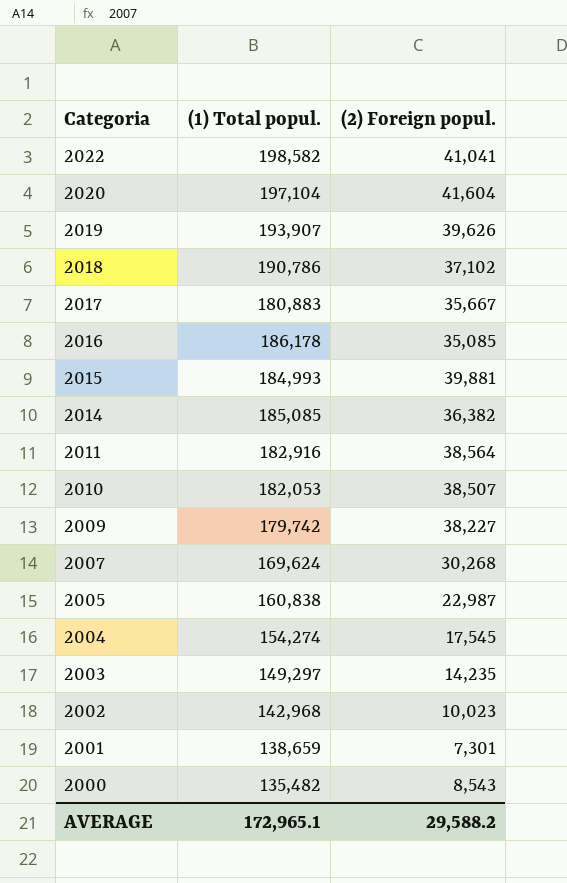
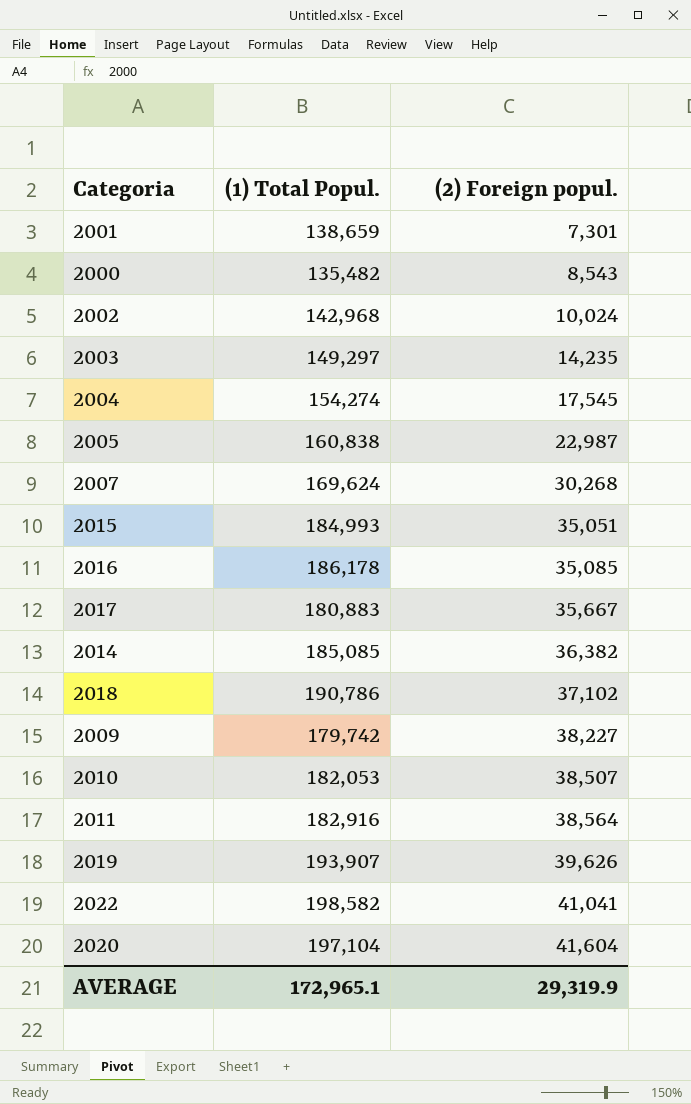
row order: Categoria descending -> (2) Foreign popul. ascending
column name: (1) Total popul. -> (1) Total Popul.
2002 | (2) Foreign popul.: 10,023 -> 10,024
2015 | (2) Foreign popul.: 39,881 -> 35,051
AVERAGE | (2) Foreign popul.: 29,588.2 -> 29,319.9

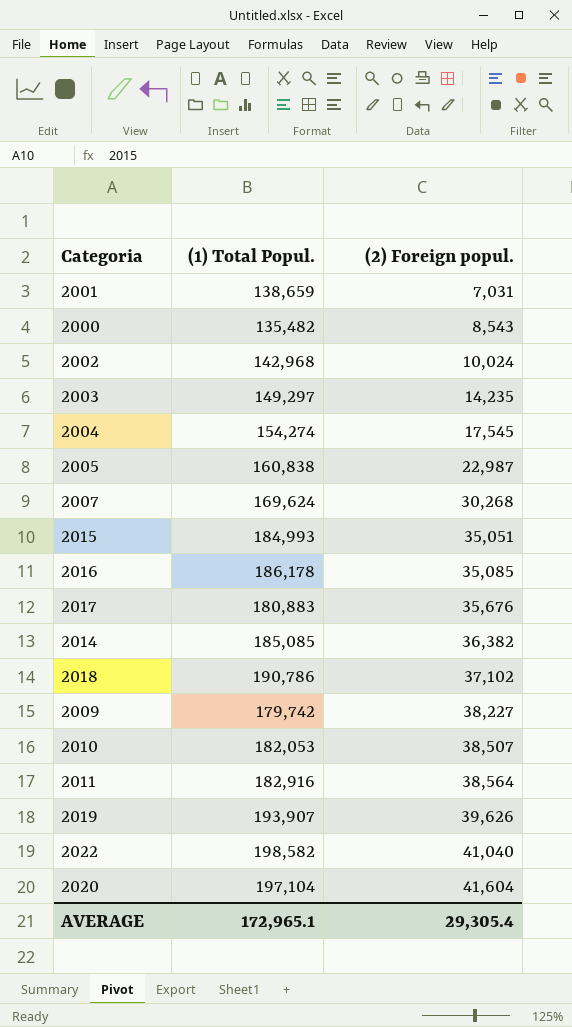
2001 | (2) Foreign popul.: 7,301 -> 7,031
2017 | (2) Foreign popul.: 35,667 -> 35,676
2022 | (2) Foreign popul.: 41,041 -> 41,040
AVERAGE | (2) Foreign popul.: 29,319.9 -> 29,305.4

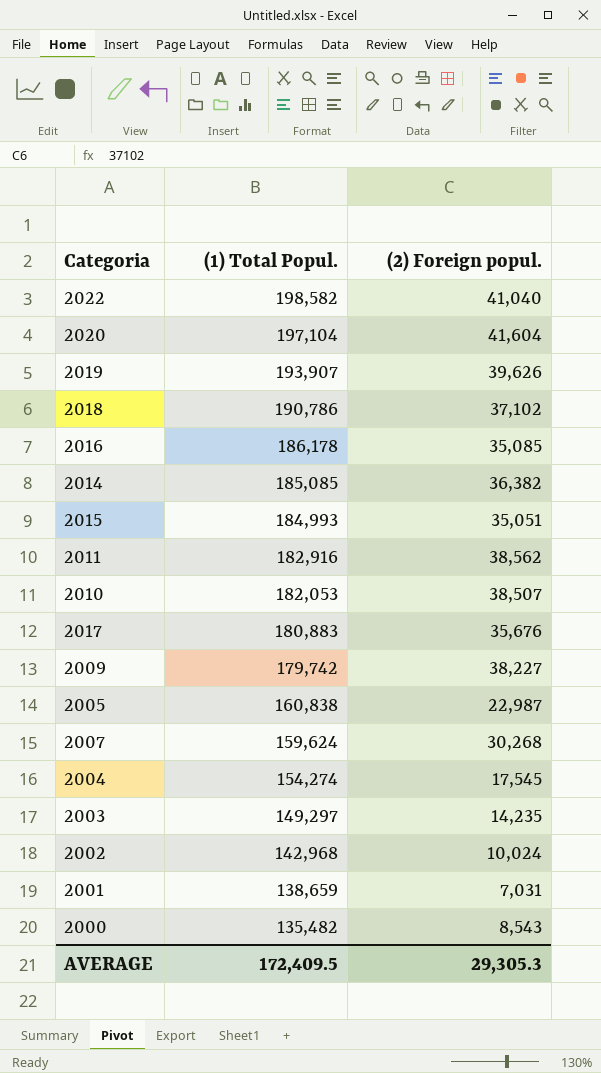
row order: (2) Foreign popul. ascending -> (1) Total Popul. descending
2011 | (2) Foreign popul.: 38,564 -> 38,562
2007 | (1) Total Popul.: 169,624 -> 159,624
AVERAGE | (1) Total Popul.: 172,965.1 -> 172,409.5
AVERAGE | (2) Foreign popul.: 29,305.4 -> 29,305.3

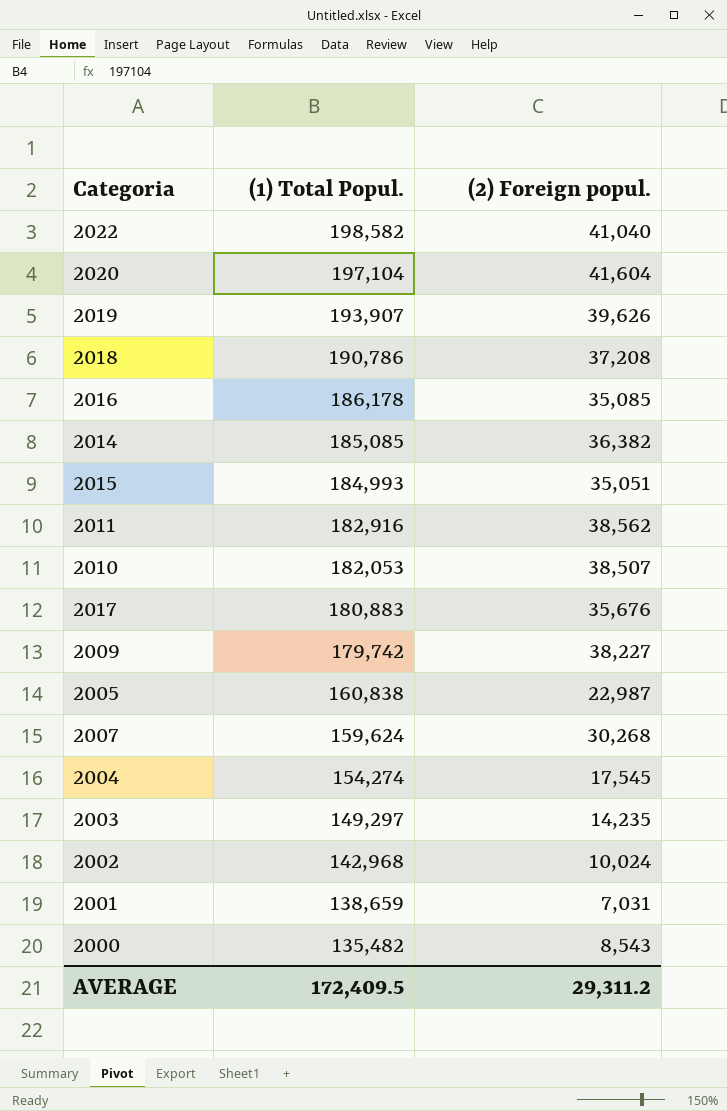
2018 | (2) Foreign popul.: 37,102 -> 37,208
AVERAGE | (2) Foreign popul.: 29,305.3 -> 29,311.2

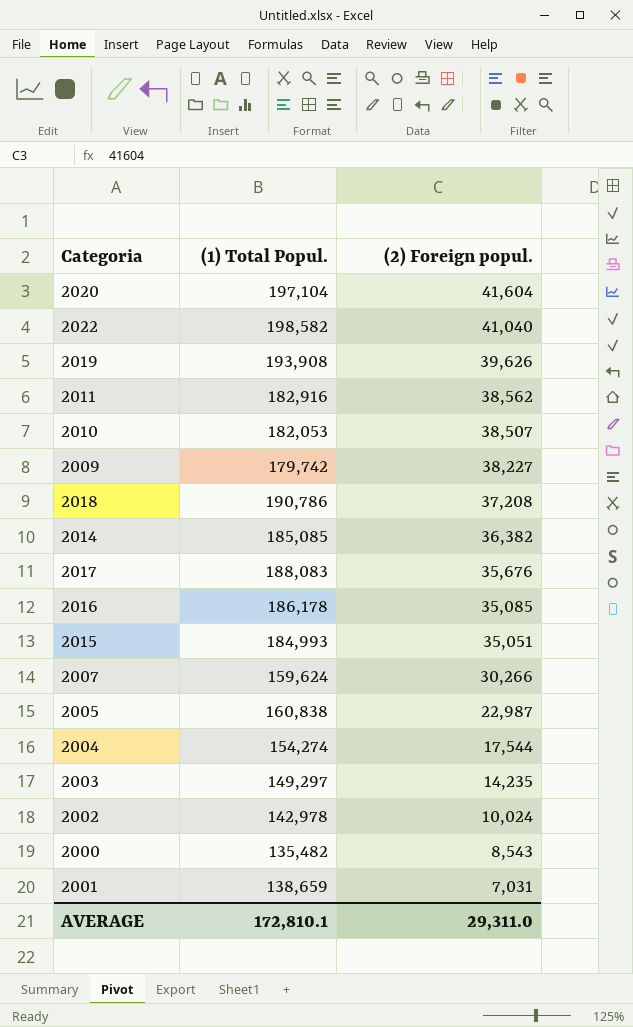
row order: (1) Total Popul. descending -> (2) Foreign popul. descending
2019 | (1) Total Popul.: 193,907 -> 193,908
2017 | (1) Total Popul.: 180,883 -> 188,083
2007 | (2) Foreign popul.: 30,268 -> 30,266
2004 | (2) Foreign popul.: 17,545 -> 17,544
2002 | (1) Total Popul.: 142,968 -> 142,978
AVERAGE | (1) Total Popul.: 172,409.5 -> 172,810.1
AVERAGE | (2) Foreign popul.: 29,311.2 -> 29,311.0

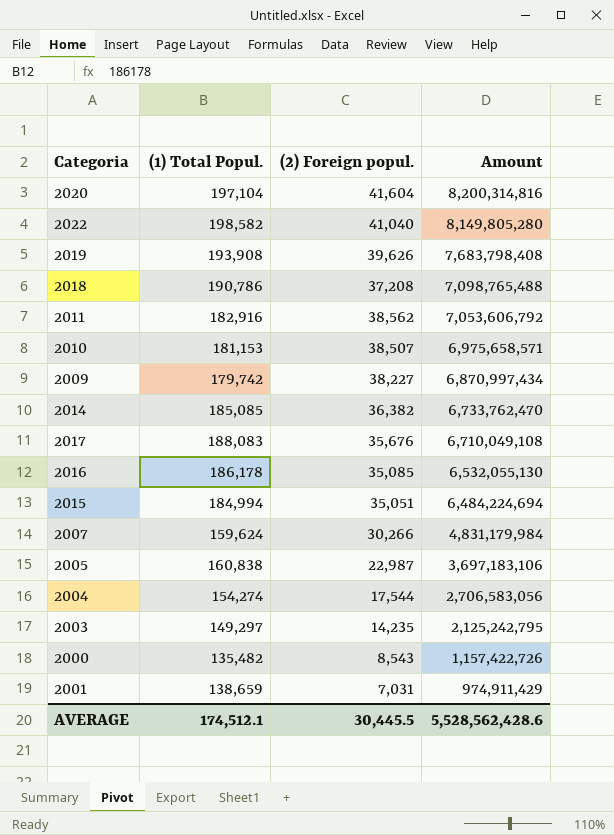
row order: (2) Foreign popul. descending -> Amount descending
column Amount | formula: none -> [(1) Total Popul.] * [(2) Foreign popul.]
row 2002: 142,978 | 10,024 -> none
2010 | (1) Total Popul.: 182,053 -> 181,153
2015 | (1) Total Popul.: 184,993 -> 184,994
AVERAGE | (1) Total Popul.: 172,810.1 -> 174,512.1
AVERAGE | (2) Foreign popul.: 29,311.0 -> 30,445.5

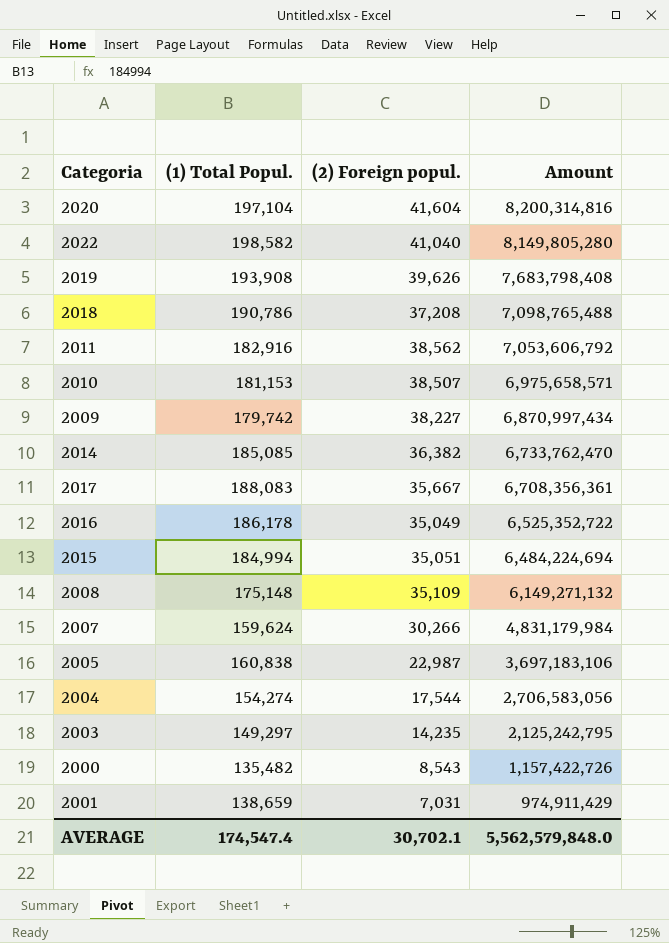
2017 | (2) Foreign popul.: 35,676 -> 35,667
2017 | Amount: 6,710,049,108 -> 6,708,356,361
2016 | (2) Foreign popul.: 35,085 -> 35,049
2016 | Amount: 6,532,055,130 -> 6,525,352,722
row 2008: none -> 175,148 | 35,109 | 6,149,271,132
AVERAGE | (1) Total Popul.: 174,512.1 -> 174,547.4
AVERAGE | (2) Foreign popul.: 30,445.5 -> 30,702.1
AVERAGE | Amount: 5,528,562,428.6 -> 5,562,579,848.0

